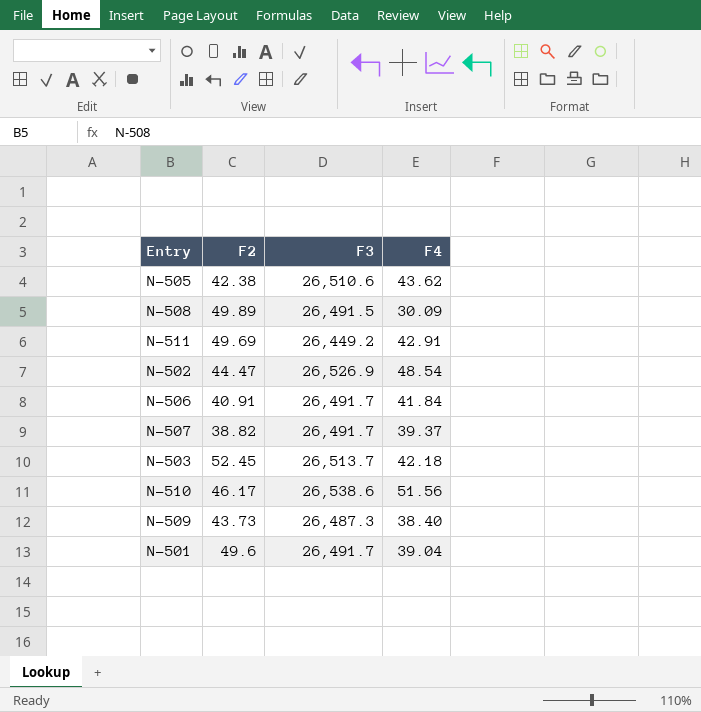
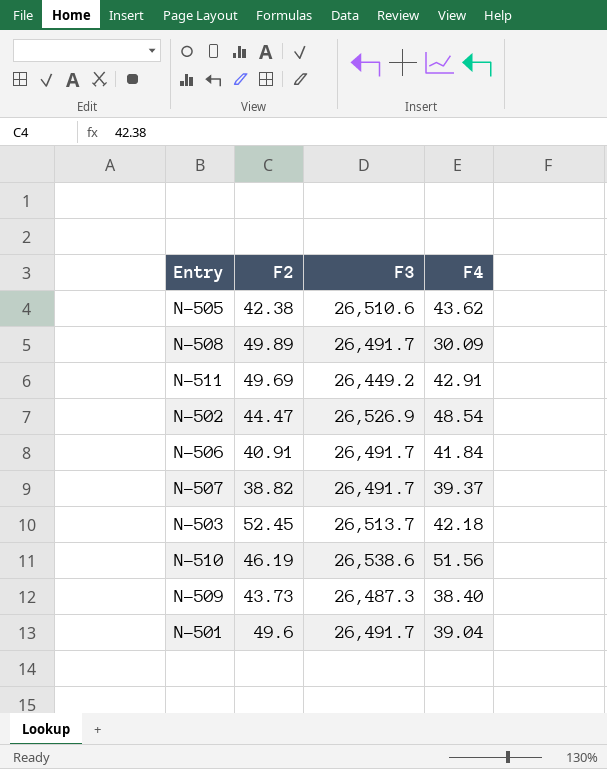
N-508 | F3: 26,491.5 -> 26,491.7
N-510 | F2: 46.17 -> 46.19

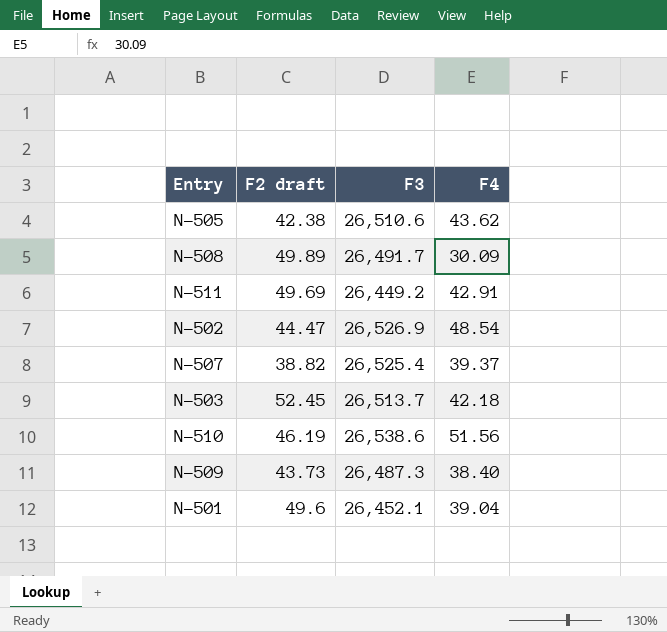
column name: F2 -> F2 draft
row N-506: 40.91 | 26,491.7 | 41.84 -> none
N-507 | F3: 26,491.7 -> 26,525.4
N-501 | F3: 26,491.7 -> 26,452.1

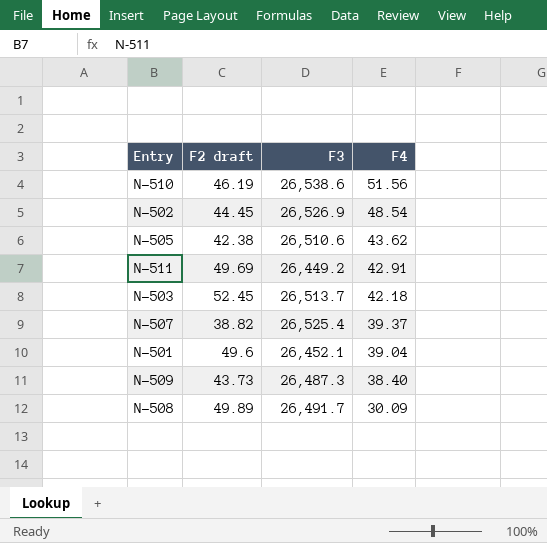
row order: none -> F4 descending
N-502 | F2 draft: 44.47 -> 44.45

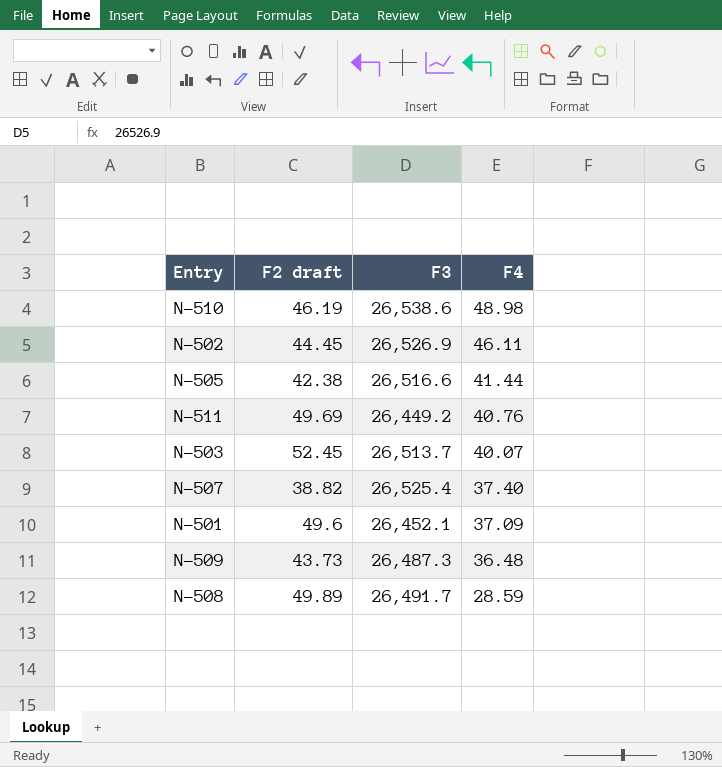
N-510 | F4: 51.56 -> 48.98
N-502 | F4: 48.54 -> 46.11
N-505 | F3: 26,510.6 -> 26,516.6
N-505 | F4: 43.62 -> 41.44
N-511 | F4: 42.91 -> 40.76
N-503 | F4: 42.18 -> 40.07
N-507 | F4: 39.37 -> 37.40
N-501 | F4: 39.04 -> 37.09
N-509 | F4: 38.40 -> 36.48
N-508 | F4: 30.09 -> 28.59

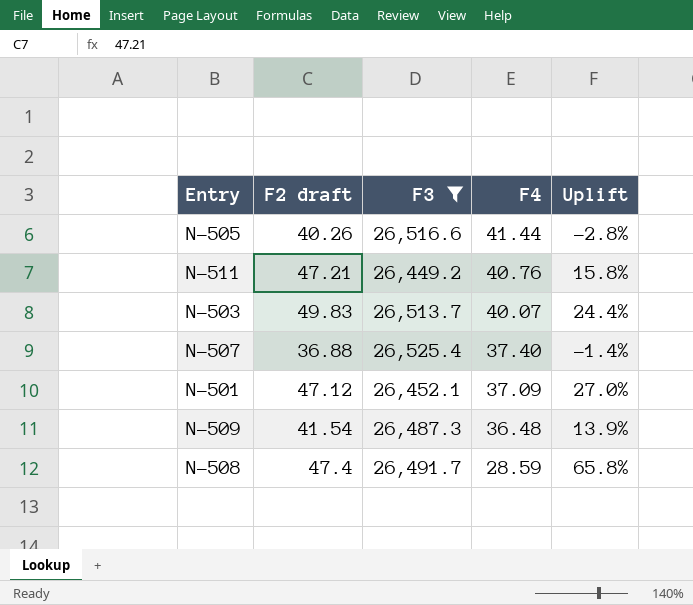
filter: none -> F3 <= 26,525.4
column Uplift | formula: none -> ([F2 draft] - [F4]) / [F4]
N-505 | F2 draft: 42.38 -> 40.26
N-511 | F2 draft: 49.69 -> 47.21
N-503 | F2 draft: 52.45 -> 49.83
N-507 | F2 draft: 38.82 -> 36.88
N-501 | F2 draft: 49.6 -> 47.12
N-509 | F2 draft: 43.73 -> 41.54
N-508 | F2 draft: 49.89 -> 47.4

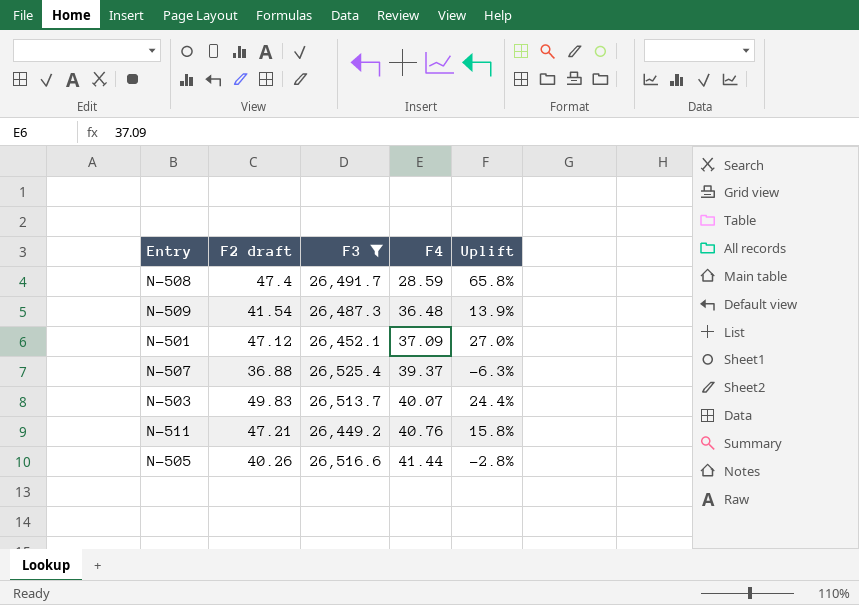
row order: F4 descending -> F4 ascending
N-507 | F4: 37.40 -> 39.37
N-507 | Uplift: -1.4% -> -6.3%

